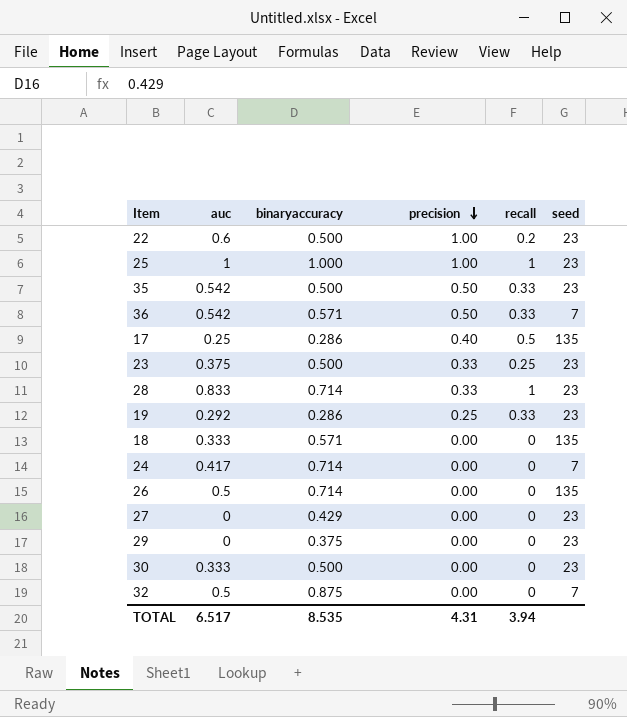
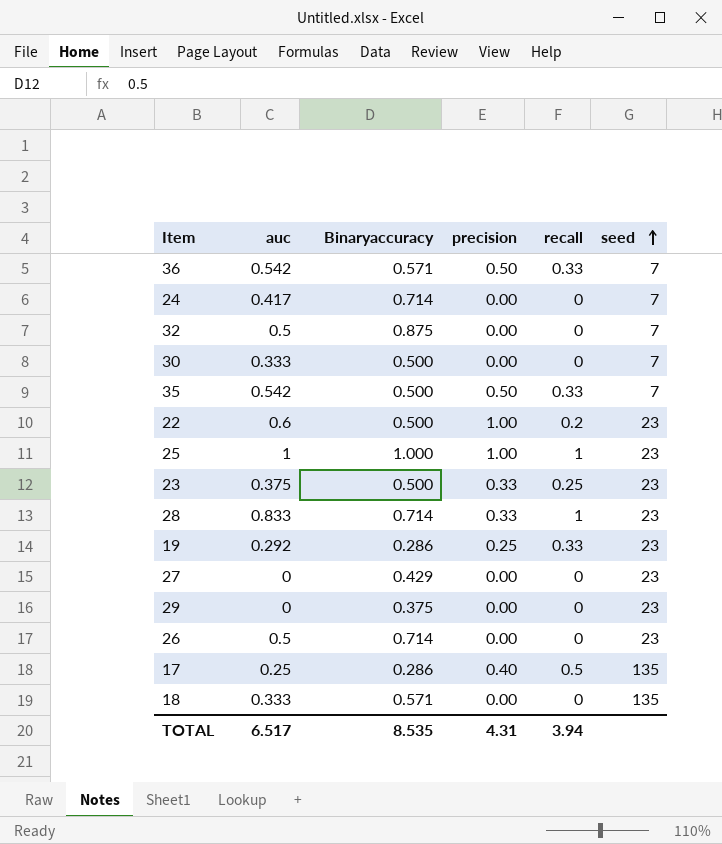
row order: precision descending -> seed ascending
column name: binaryaccuracy -> Binaryaccuracy
30 | seed: 23 -> 7
35 | seed: 23 -> 7
26 | seed: 135 -> 23

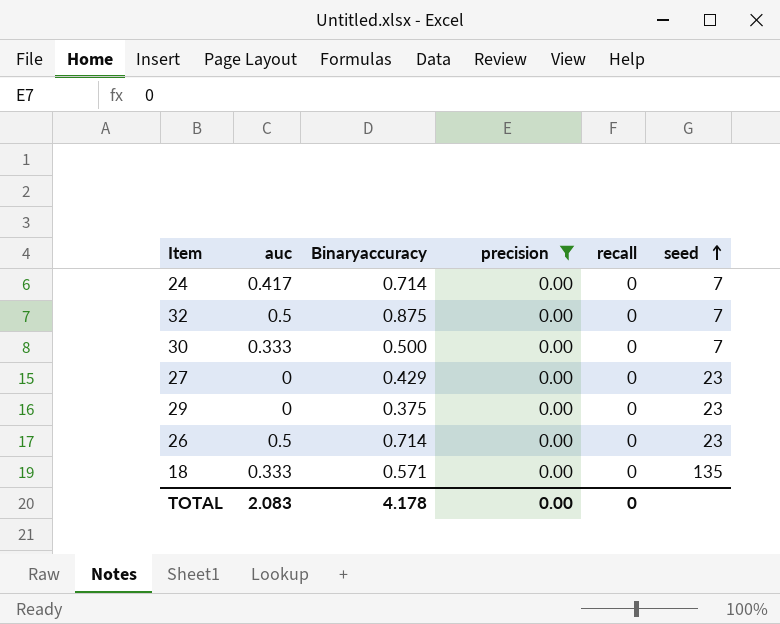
filter: none -> precision = 0.00
TOTAL | auc: 6.517 -> 2.083
TOTAL | Binaryaccuracy: 8.535 -> 4.178
TOTAL | precision: 4.31 -> 0.00
TOTAL | recall: 3.94 -> 0

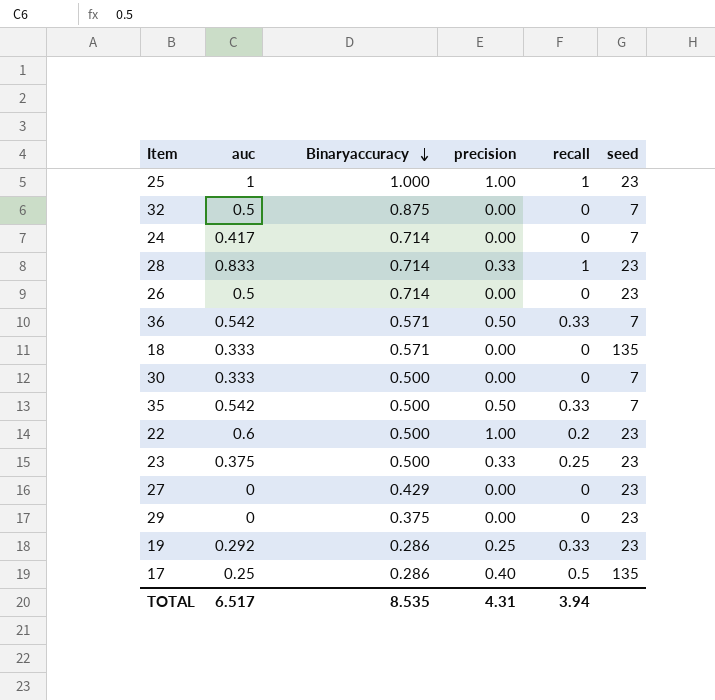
filter: precision = 0.00 -> none
row order: seed ascending -> Binaryaccuracy descending
TOTAL | auc: 2.083 -> 6.517
TOTAL | Binaryaccuracy: 4.178 -> 8.535
TOTAL | precision: 0.00 -> 4.31
TOTAL | recall: 0 -> 3.94

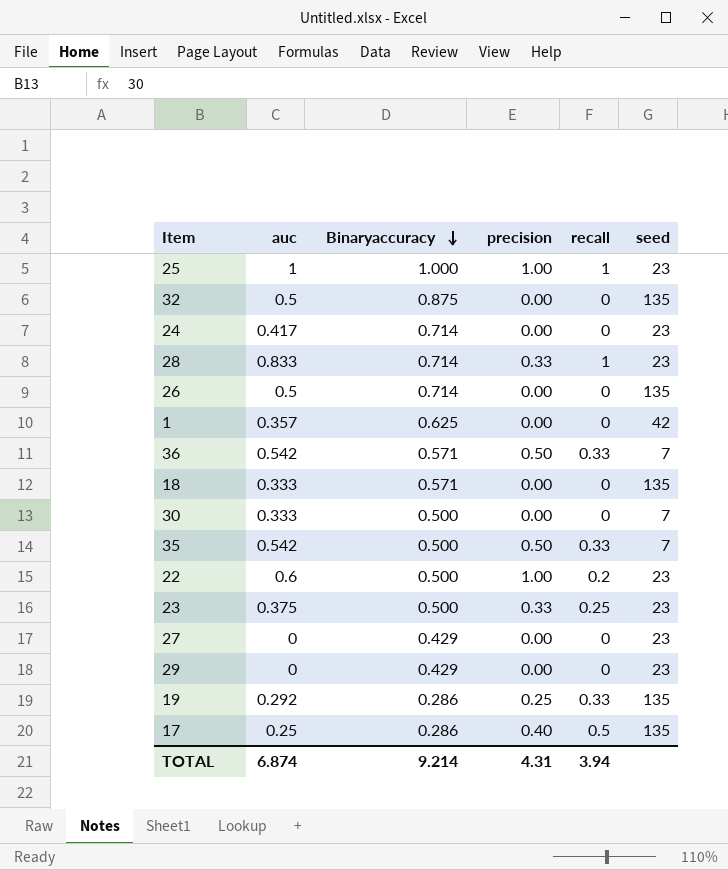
32 | seed: 7 -> 135
24 | seed: 7 -> 23
26 | seed: 23 -> 135
row 1: none -> 0.357 | 0.625 | 0.00 | 0 | 42
29 | Binaryaccuracy: 0.375 -> 0.429
19 | seed: 23 -> 135
TOTAL | auc: 6.517 -> 6.874
TOTAL | Binaryaccuracy: 8.535 -> 9.214

